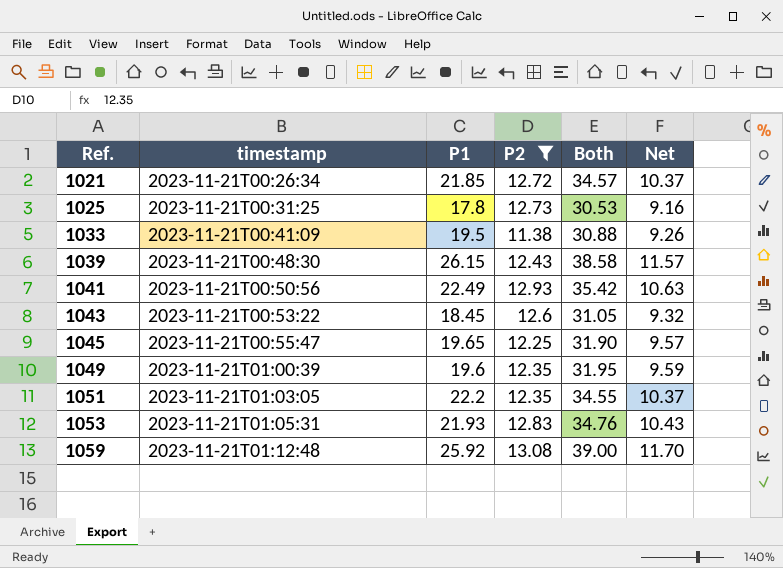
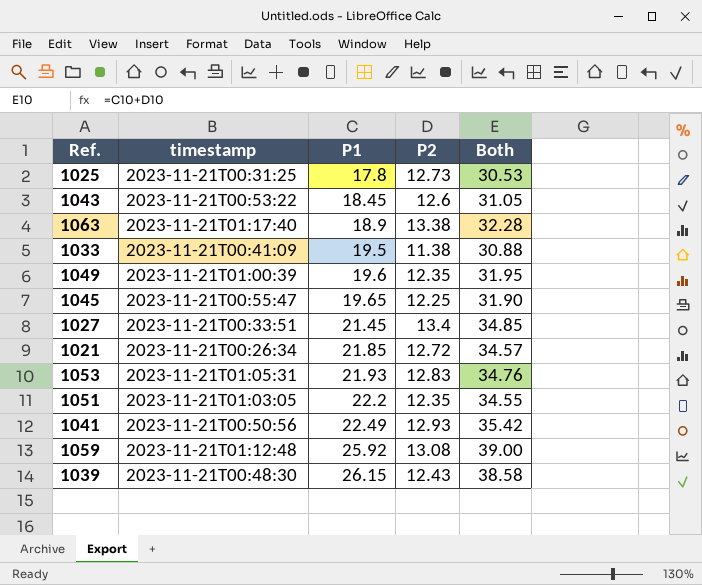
filter: P2 <= 13.08 -> none
row order: Ref. ascending -> P1 ascending
column Net | formula: [Both] * 0.3 -> none

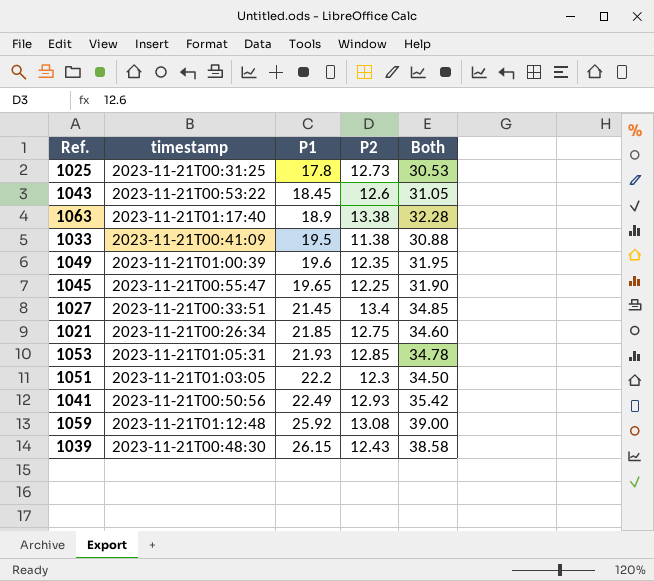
1021 | P2: 12.72 -> 12.75
1021 | Both: 34.57 -> 34.60
1053 | P2: 12.83 -> 12.85
1053 | Both: 34.76 -> 34.78
1051 | P2: 12.35 -> 12.3
1051 | Both: 34.55 -> 34.50

